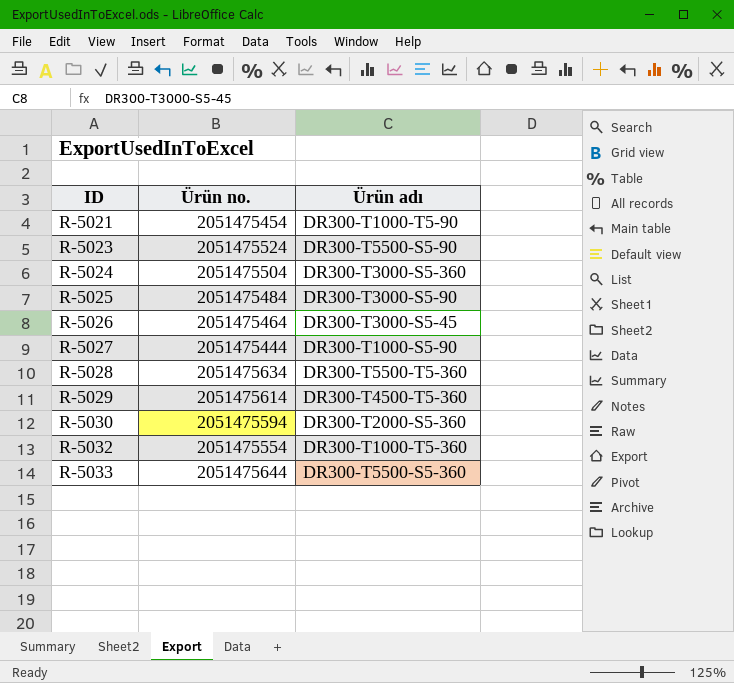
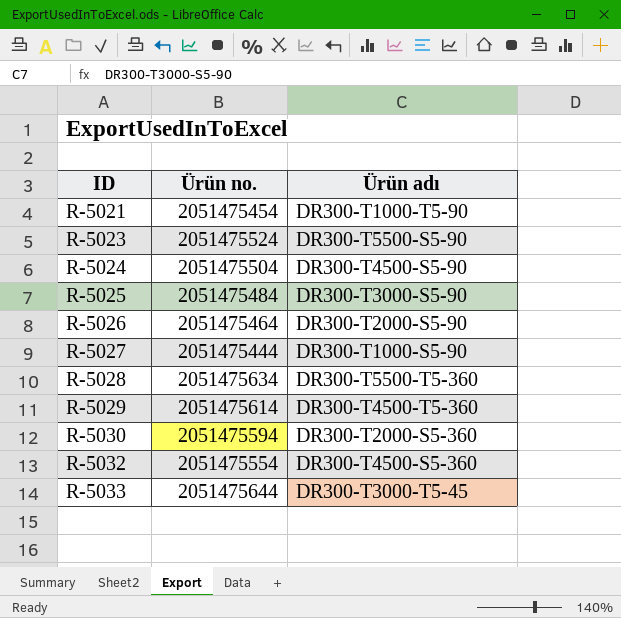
R-5024 | Ürün adı: DR300-T3000-S5-360 -> DR300-T4500-S5-90
R-5026 | Ürün adı: DR300-T3000-S5-45 -> DR300-T2000-S5-90
R-5032 | Ürün adı: DR300-T1000-T5-360 -> DR300-T4500-S5-360
R-5033 | Ürün adı: DR300-T5500-S5-360 -> DR300-T3000-T5-45

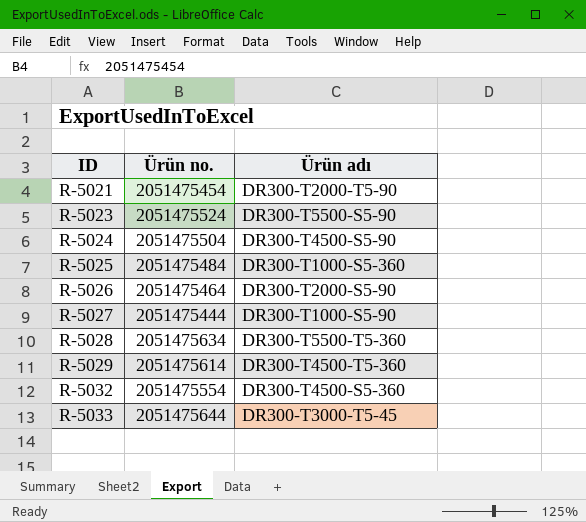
row R-5030: 2051475594 | DR300-T2000-S5-360 -> none
R-5021 | Ürün adı: DR300-T1000-T5-90 -> DR300-T2000-T5-90
R-5025 | Ürün adı: DR300-T3000-S5-90 -> DR300-T1000-S5-360

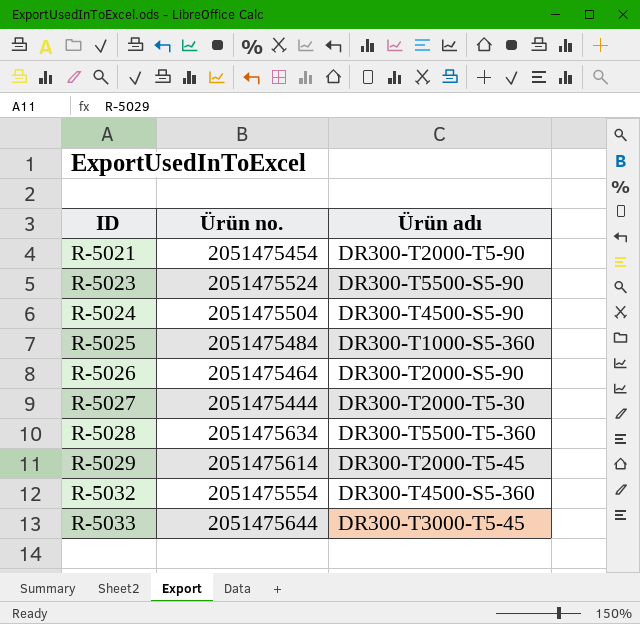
R-5027 | Ürün adı: DR300-T1000-S5-90 -> DR300-T2000-T5-30
R-5029 | Ürün adı: DR300-T4500-T5-360 -> DR300-T2000-T5-45

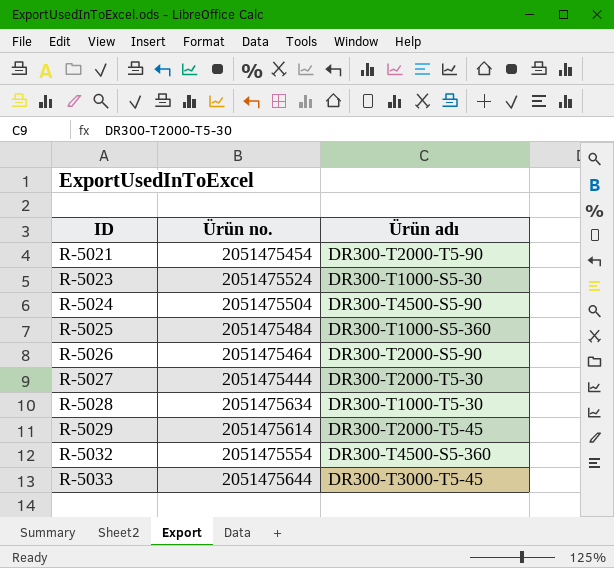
R-5023 | Ürün adı: DR300-T5500-S5-90 -> DR300-T1000-S5-30
R-5028 | Ürün adı: DR300-T5500-T5-360 -> DR300-T1000-T5-30

